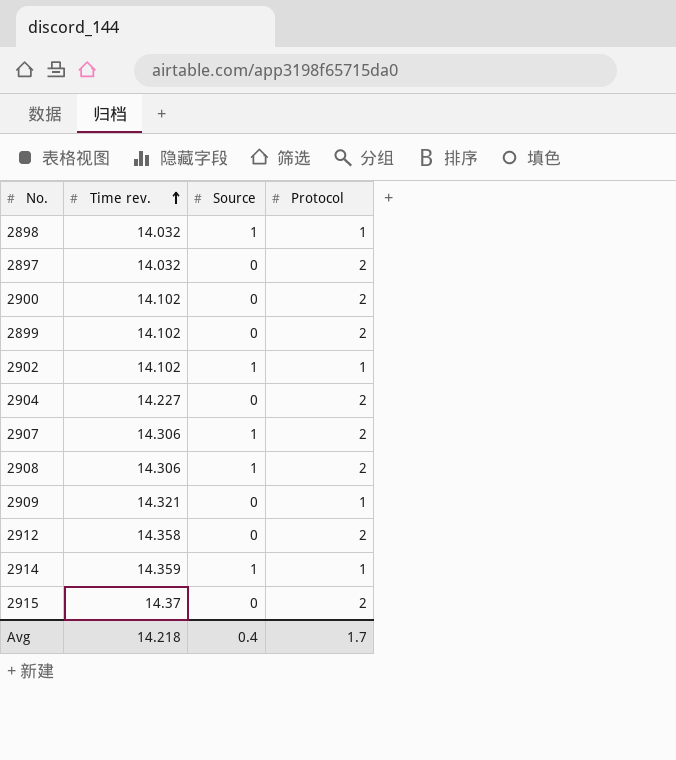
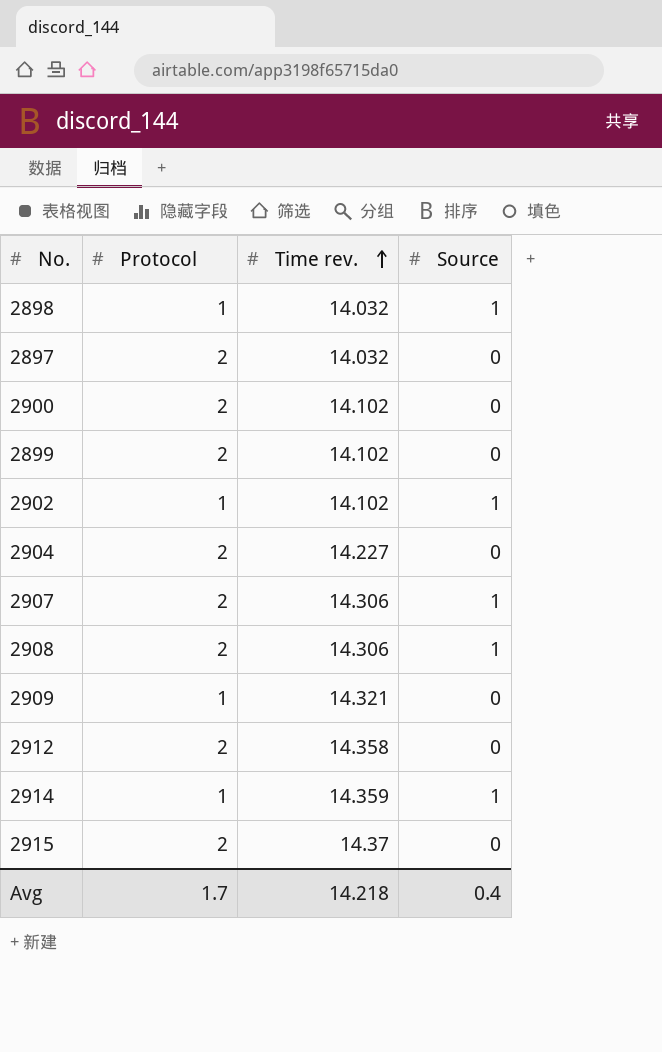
column Protocol | position: 4 -> 2

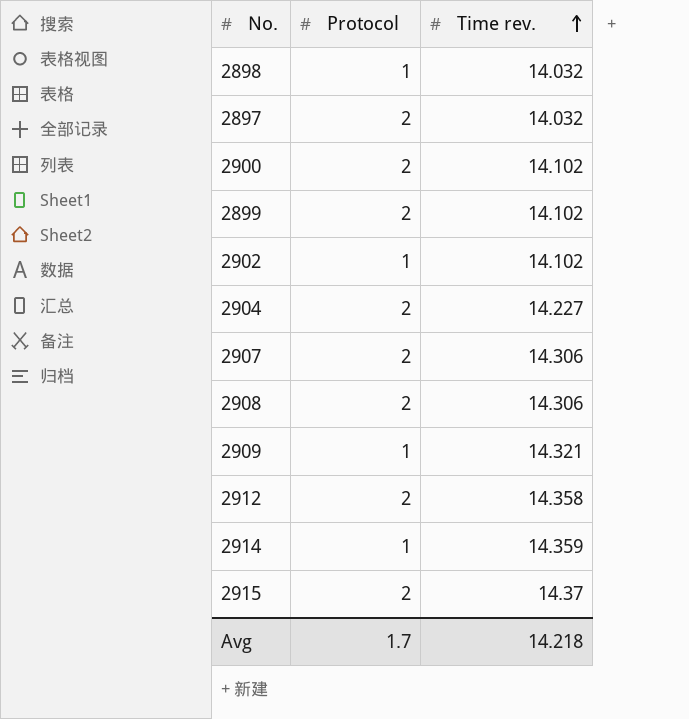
column Source | position: 4 -> none

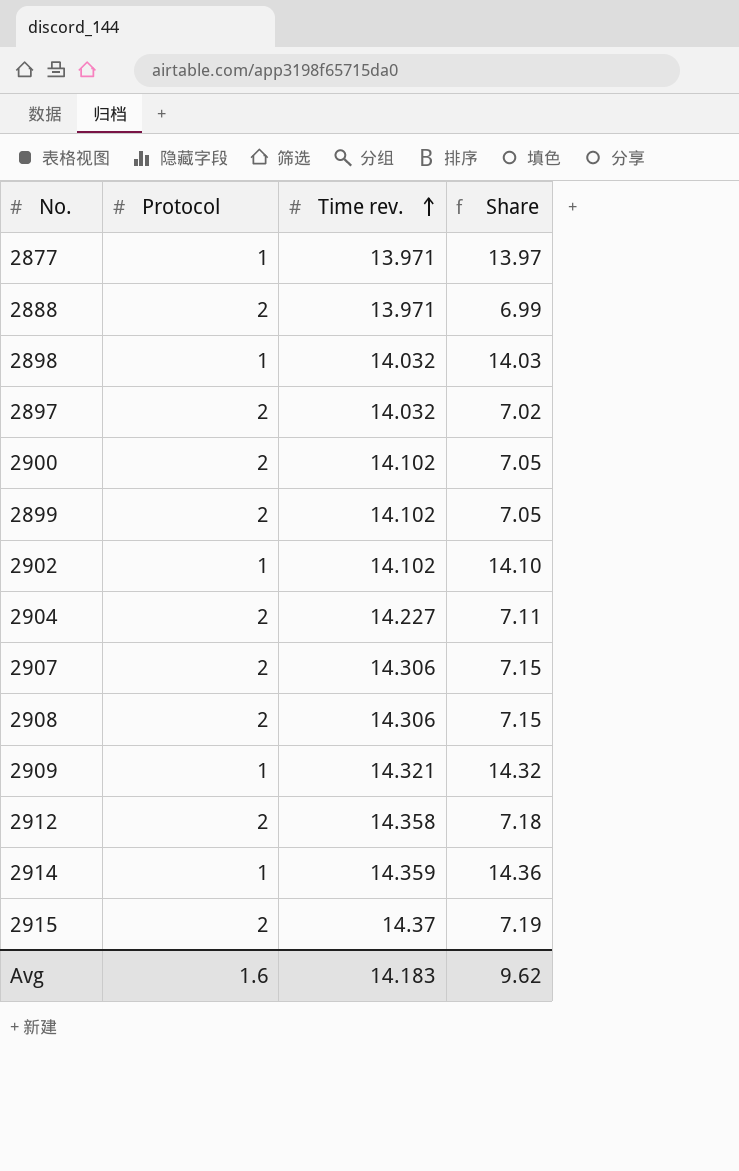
column Share | formula: none -> [Time rev.] / [Protocol]
row 2877: none -> 1 | 13.971 | 13.97
row 2888: none -> 2 | 13.971 | 6.99
Avg | Protocol: 1.7 -> 1.6
Avg | Time rev.: 14.218 -> 14.183

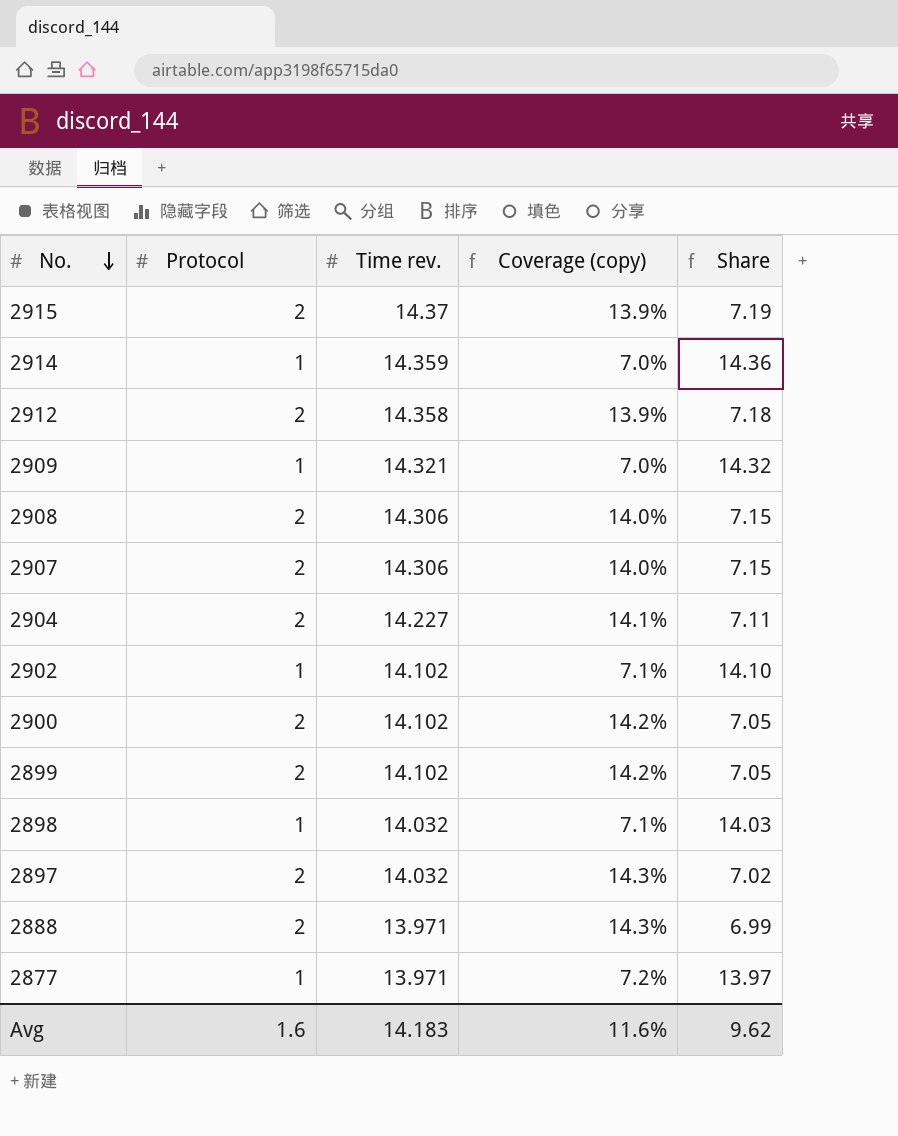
row order: Time rev. ascending -> No. descending
column Coverage (copy) | formula: none -> [Protocol] / [Time rev.]

